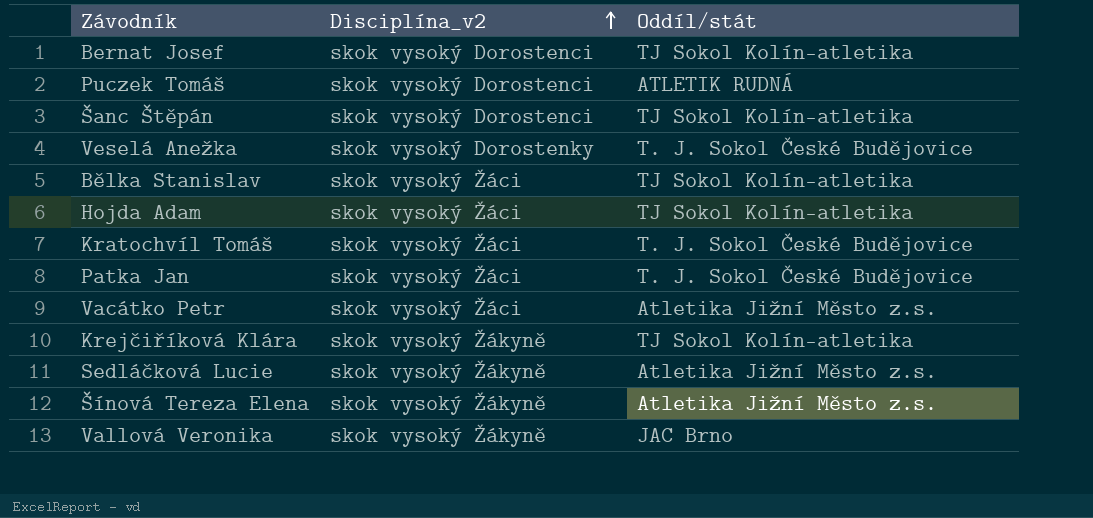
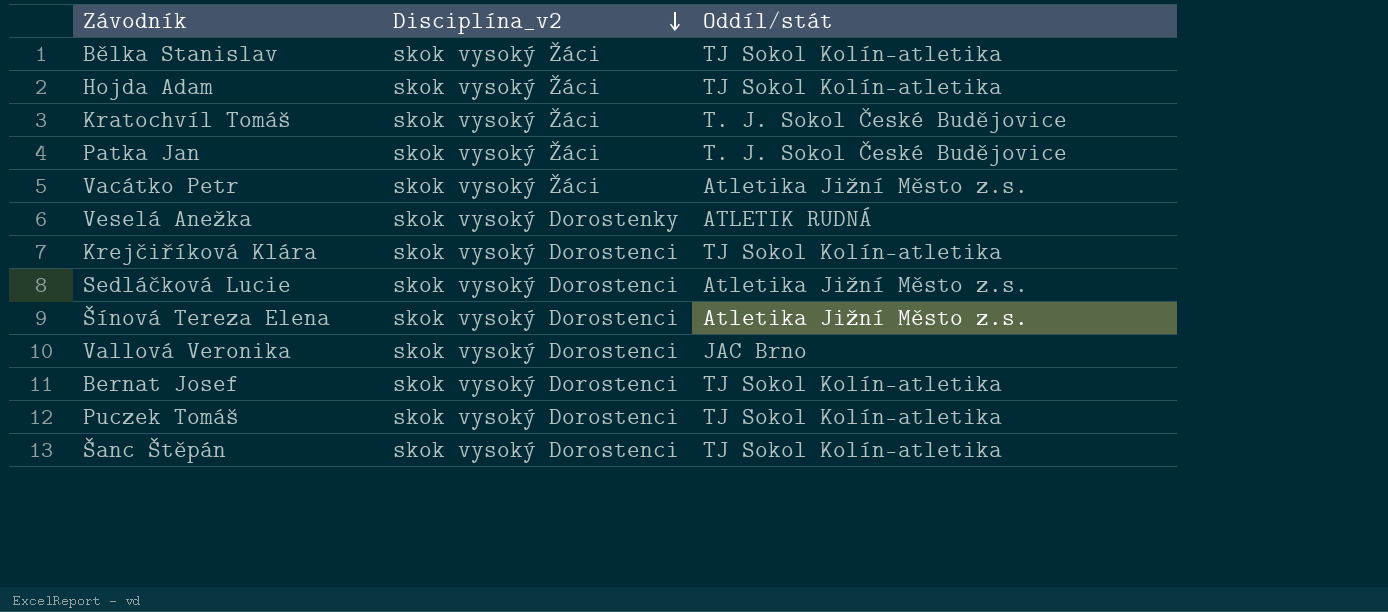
row order: Disciplína_v2 ascending -> Disciplína_v2 descending
Veselá Anežka | Oddíl/stát: T. J. Sokol České Budějovice -> ATLETIK RUDNÁ
Krejčiříková Klára | Disciplína_v2: skok vysoký Žákyně -> skok vysoký Dorostenci
Sedláčková Lucie | Disciplína_v2: skok vysoký Žákyně -> skok vysoký Dorostenci
Šínová Tereza Elena | Disciplína_v2: skok vysoký Žákyně -> skok vysoký Dorostenci
Vallová Veronika | Disciplína_v2: skok vysoký Žákyně -> skok vysoký Dorostenci
Puczek Tomáš | Oddíl/stát: ATLETIK RUDNÁ -> TJ Sokol Kolín-atletika

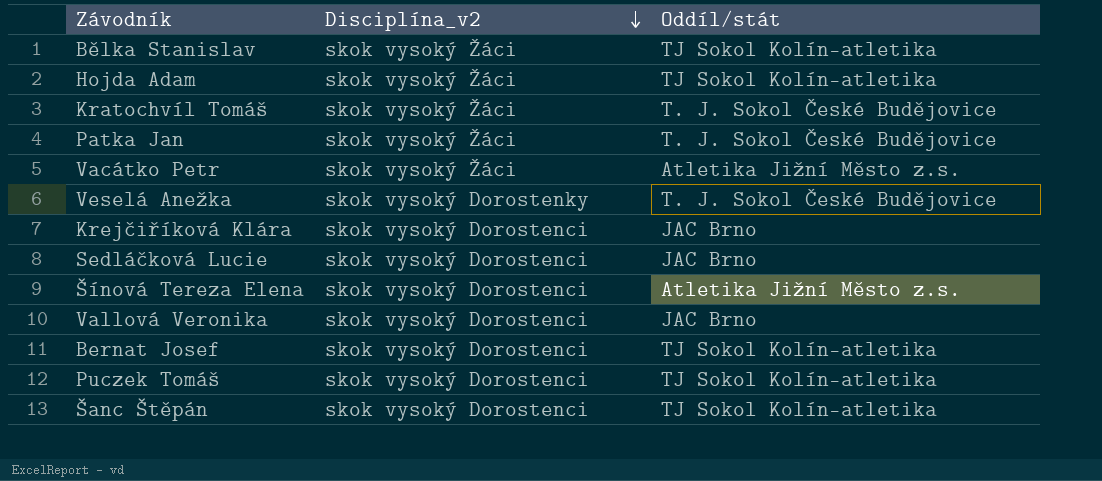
Veselá Anežka | Oddíl/stát: ATLETIK RUDNÁ -> T. J. Sokol České Budějovice
Krejčiříková Klára | Oddíl/stát: TJ Sokol Kolín-atletika -> JAC Brno
Sedláčková Lucie | Oddíl/stát: Atletika Jižní Město z.s. -> JAC Brno

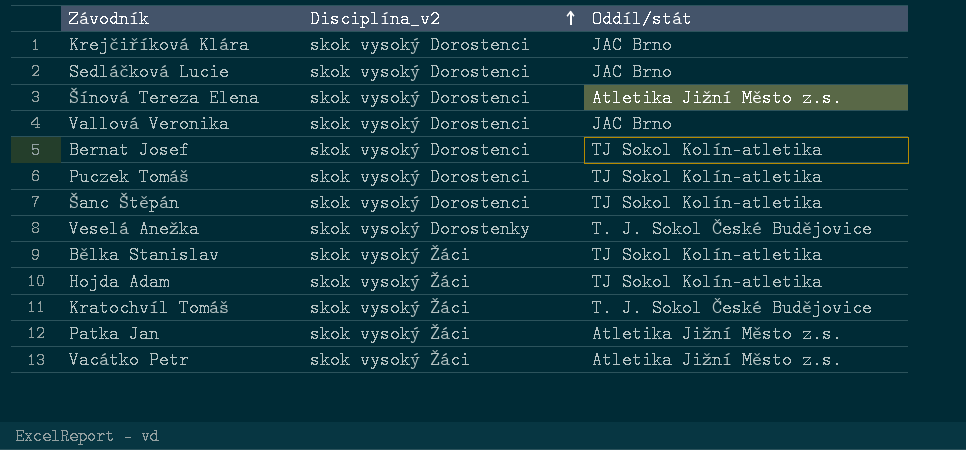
row order: Disciplína_v2 descending -> Disciplína_v2 ascending
Patka Jan | Oddíl/stát: T. J. Sokol České Budějovice -> Atletika Jižní Město z.s.

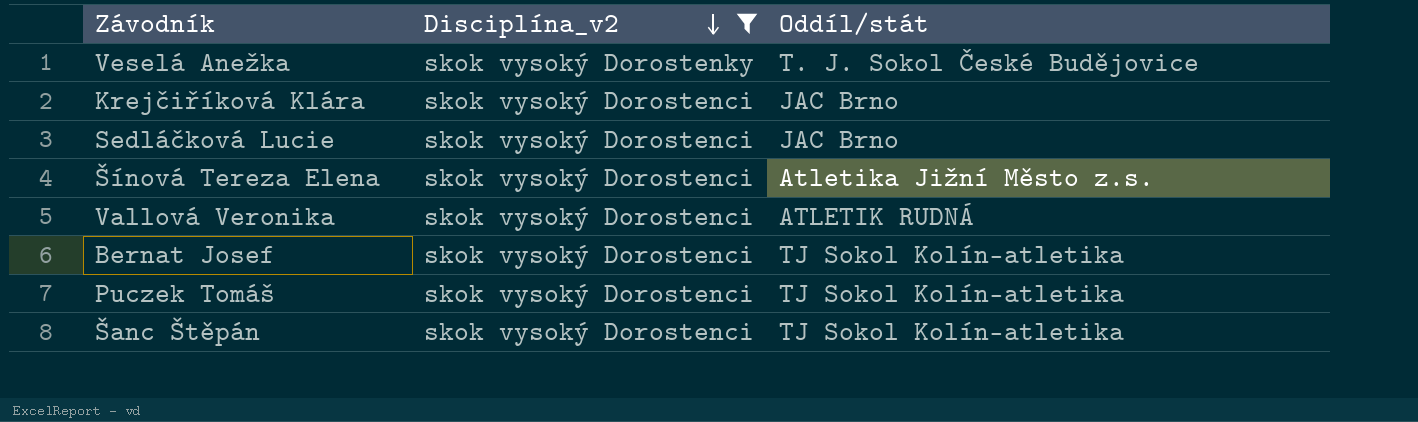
filter: none -> Disciplína_v2 != skok vysoký Žáci
row order: Disciplína_v2 ascending -> Disciplína_v2 descending
Vallová Veronika | Oddíl/stát: JAC Brno -> ATLETIK RUDNÁ

